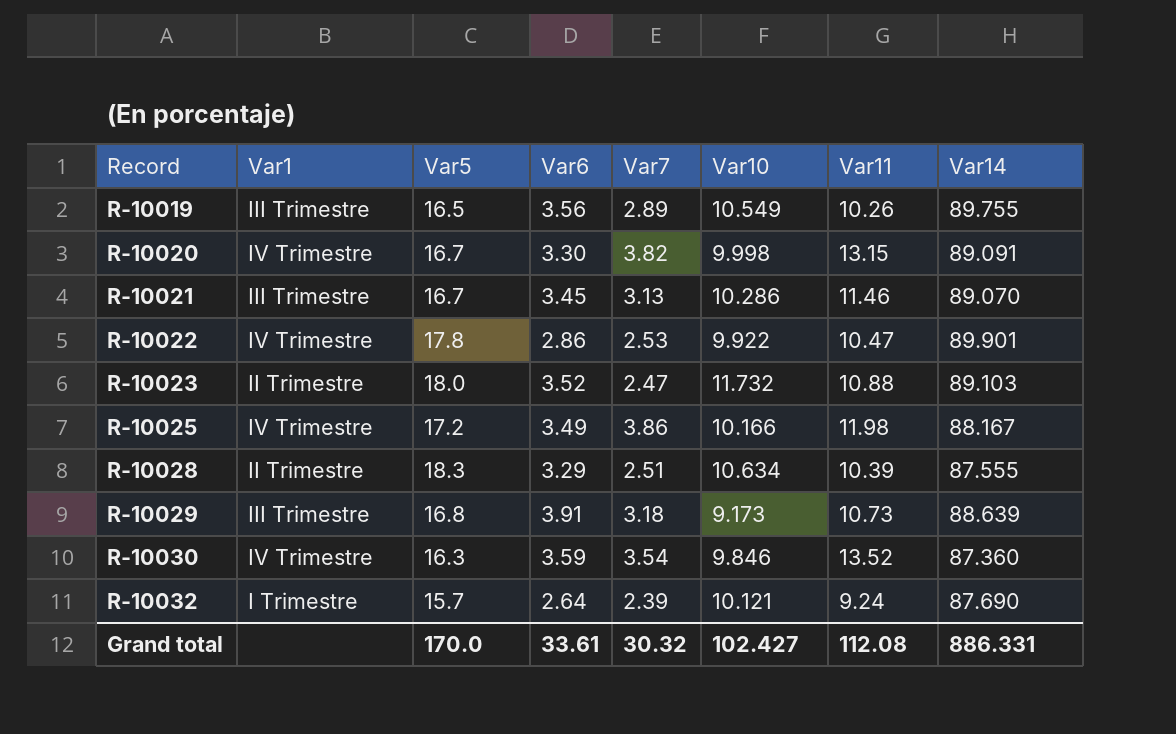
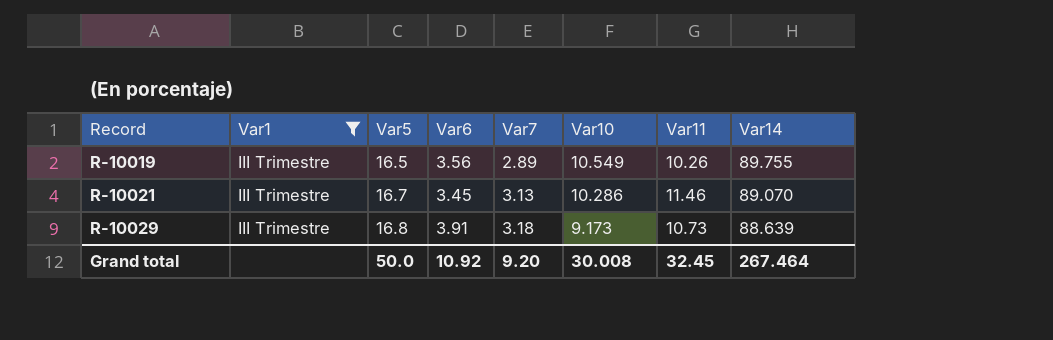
filter: none -> Var1 = III Trimestre
Grand total | Var5: 170.0 -> 50.0
Grand total | Var6: 33.61 -> 10.92
Grand total | Var7: 30.32 -> 9.20
Grand total | Var10: 102.427 -> 30.008
Grand total | Var11: 112.08 -> 32.45
Grand total | Var14: 886.331 -> 267.464

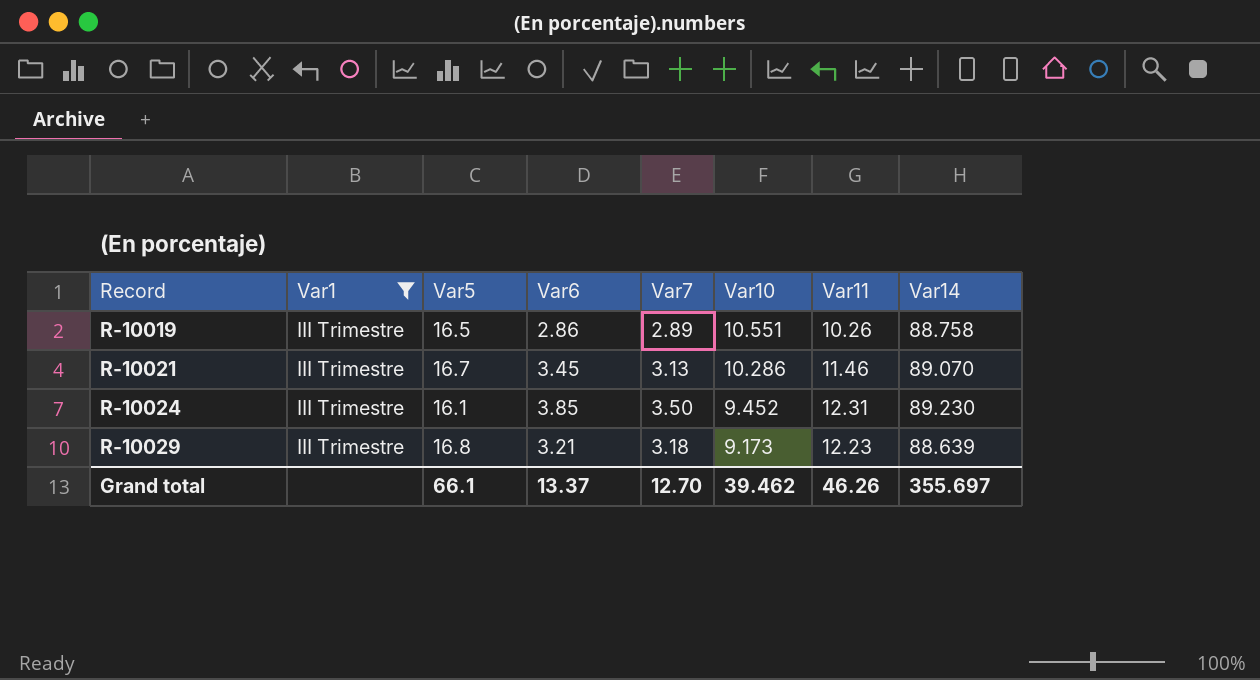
R-10019 | Var6: 3.56 -> 2.86
R-10019 | Var10: 10.549 -> 10.551
R-10019 | Var14: 89.755 -> 88.758
row R-10024: none -> III Trimestre | 16.1 | 3.85 | 3.50 | 9.452 | 12.31 | 89.230
R-10029 | Var6: 3.91 -> 3.21
R-10029 | Var11: 10.73 -> 12.23
Grand total | Var5: 50.0 -> 66.1
Grand total | Var6: 10.92 -> 13.37
Grand total | Var7: 9.20 -> 12.70
Grand total | Var10: 30.008 -> 39.462
Grand total | Var11: 32.45 -> 46.26
Grand total | Var14: 267.464 -> 355.697

